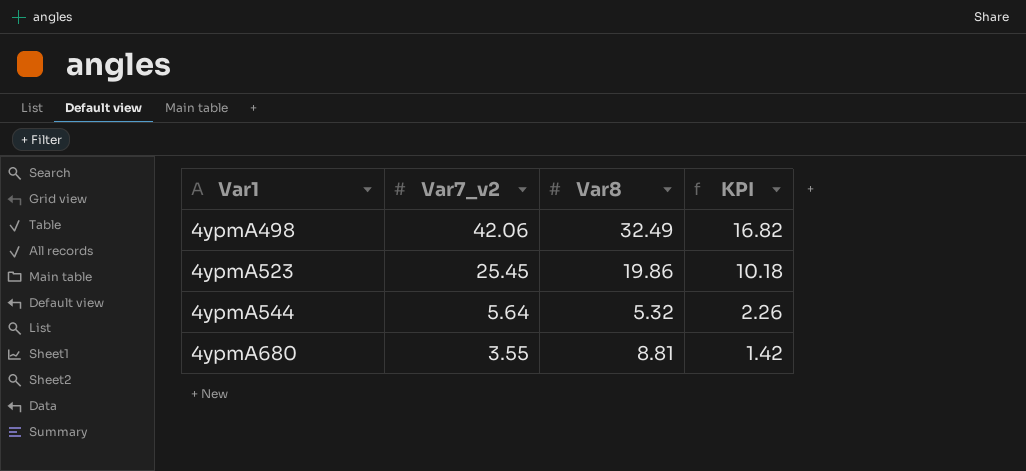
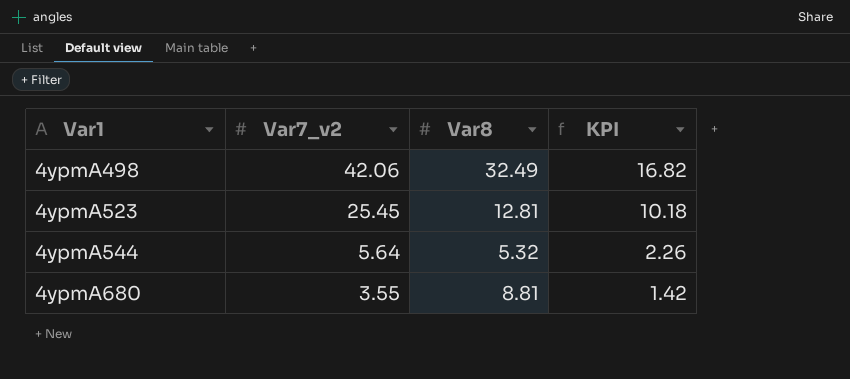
4ypmA523 | Var8: 19.86 -> 12.81

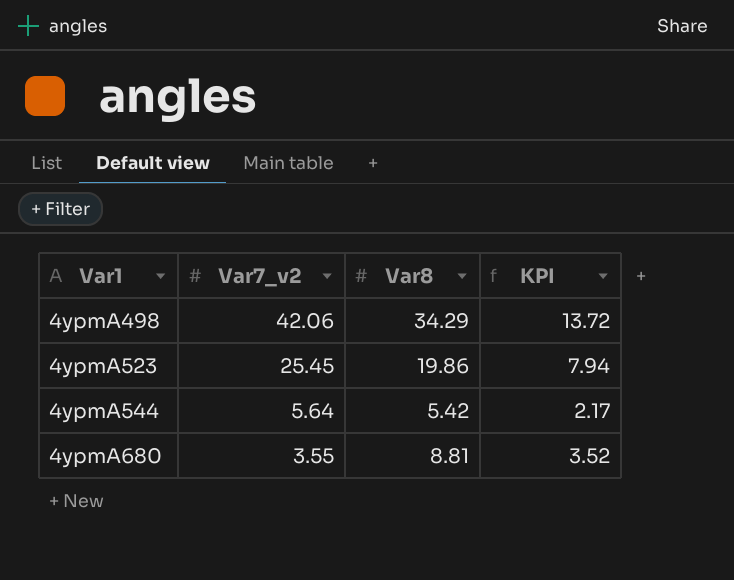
column KPI | formula: [Var7_v2] * 0.4 -> [Var8] * 0.4
4ypmA498 | Var8: 32.49 -> 34.29
4ypmA523 | Var8: 12.81 -> 19.86
4ypmA544 | Var8: 5.32 -> 5.42

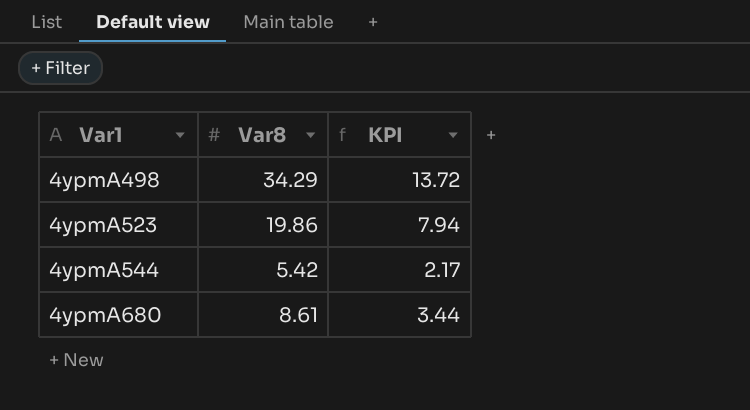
column Var7_v2 | position: 2 -> none
4ypmA680 | Var8: 8.81 -> 8.61
4ypmA680 | KPI: 3.52 -> 3.44

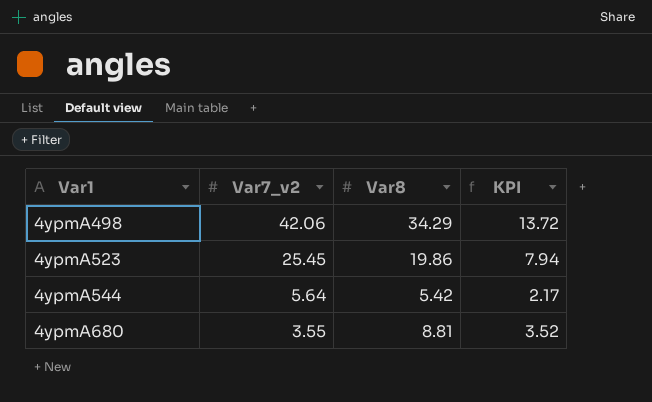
column Var7_v2 | position: none -> 2
4ypmA680 | Var8: 8.61 -> 8.81
4ypmA680 | KPI: 3.44 -> 3.52

